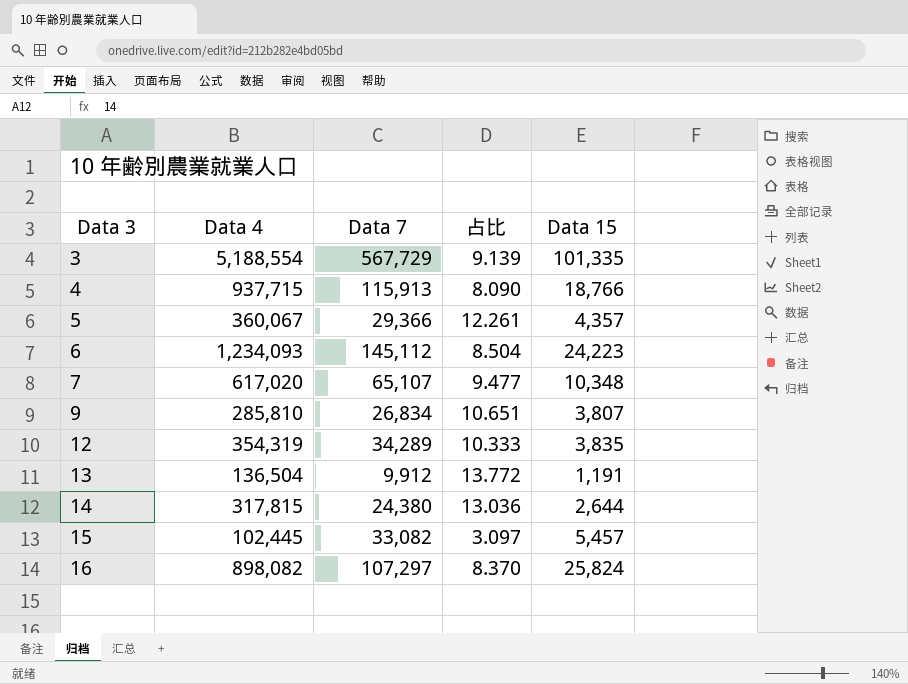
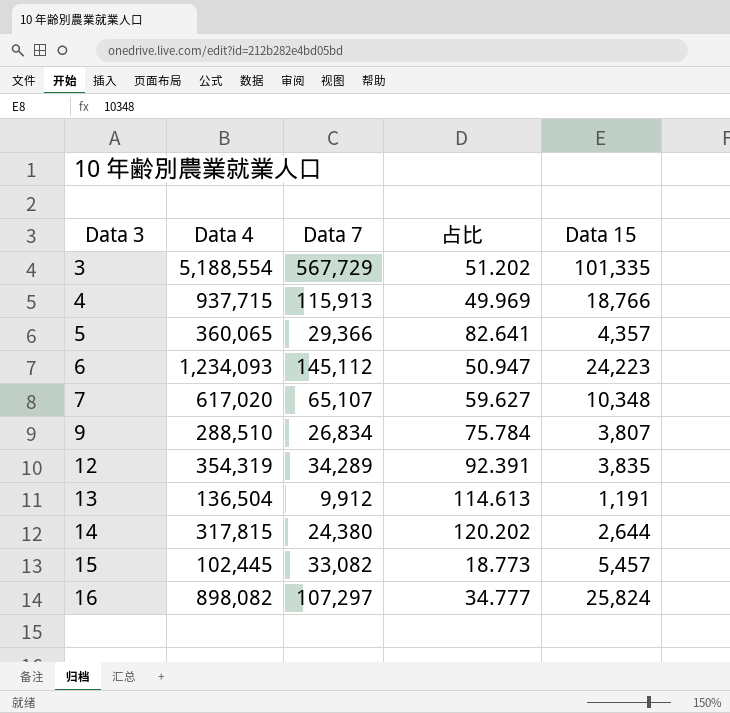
column 占比 | formula: [Data 4] / [Data 7] -> [Data 4] / [Data 15]
5 | Data 4: 360,067 -> 360,065
9 | Data 4: 285,810 -> 288,510

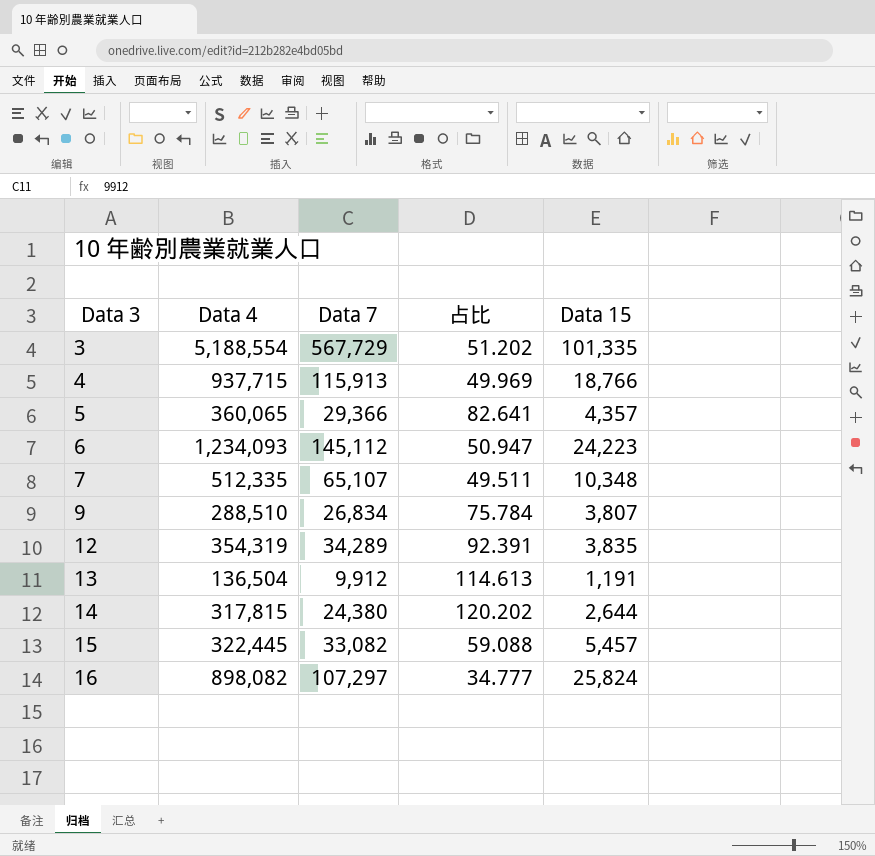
7 | Data 4: 617,020 -> 512,335
7 | 占比: 59.627 -> 49.511
15 | Data 4: 102,445 -> 322,445
15 | 占比: 18.773 -> 59.088

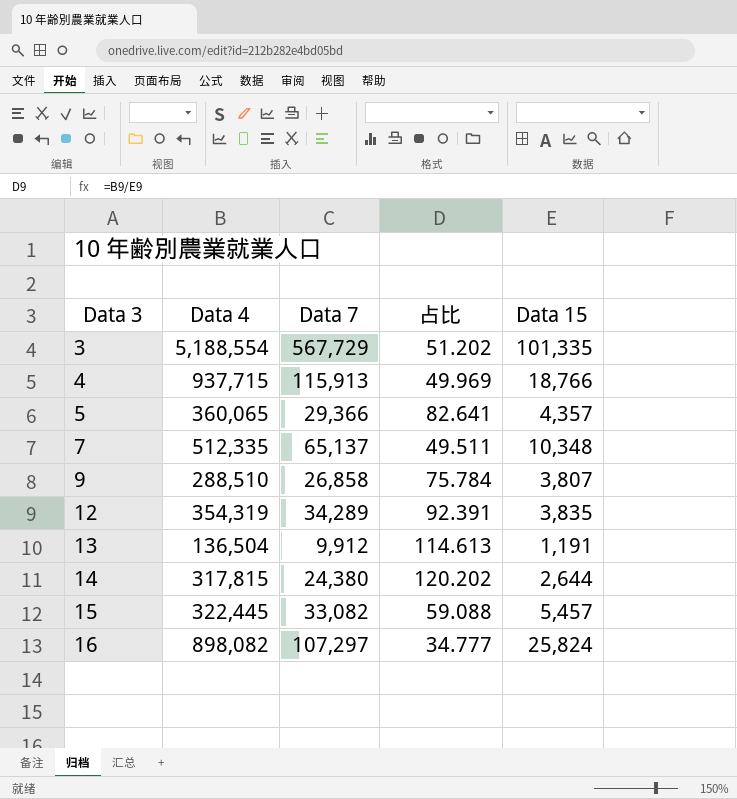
row 6: 1,234,093 | 145,112 | 50.947 | 24,223 -> none
7 | Data 7: 65,107 -> 65,137
9 | Data 7: 26,834 -> 26,858

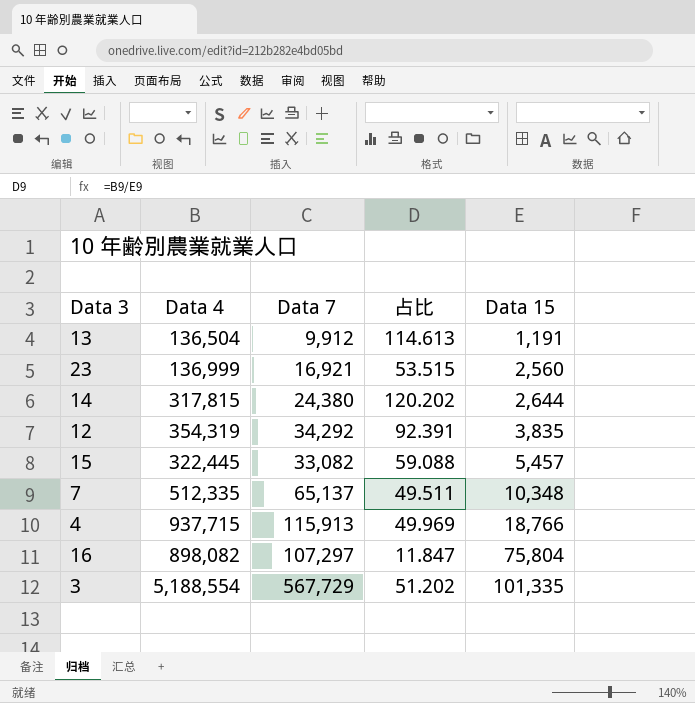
row order: Data 3 ascending -> Data 15 ascending
row 5: 360,065 | 29,366 | 82.641 | 4,357 -> none
row 9: 288,510 | 26,858 | 75.784 | 3,807 -> none
row 23: none -> 136,999 | 16,921 | 53.515 | 2,560
12 | Data 7: 34,289 -> 34,292
16 | 占比: 34.777 -> 11.847
16 | Data 15: 25,824 -> 75,804

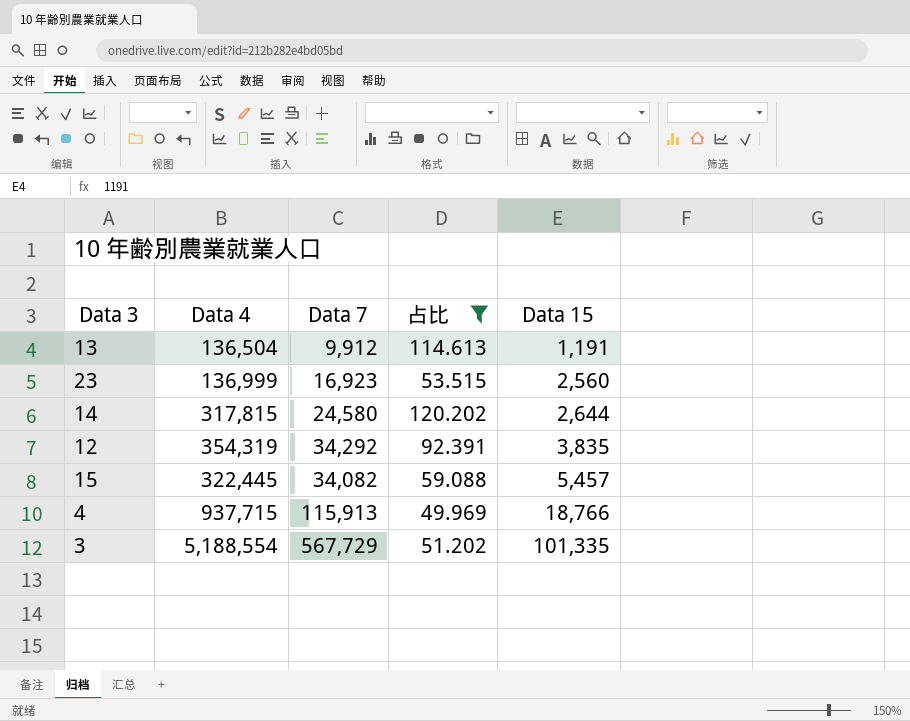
filter: none -> 占比 >= 49.969
23 | Data 7: 16,921 -> 16,923
14 | Data 7: 24,380 -> 24,580
15 | Data 7: 33,082 -> 34,082

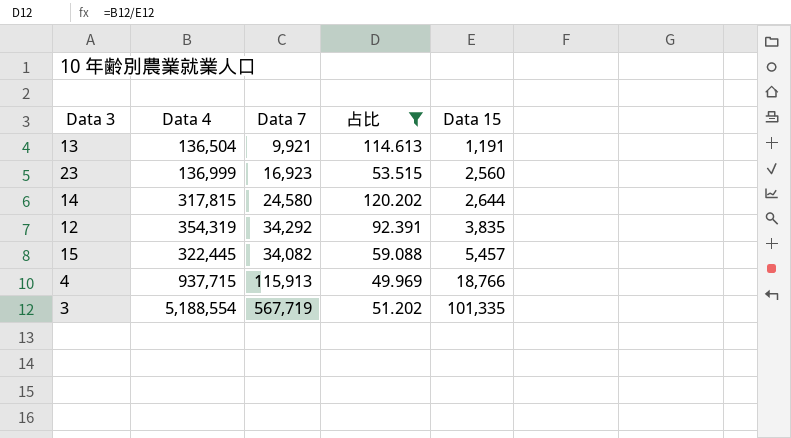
13 | Data 7: 9,912 -> 9,921
3 | Data 7: 567,729 -> 567,719

